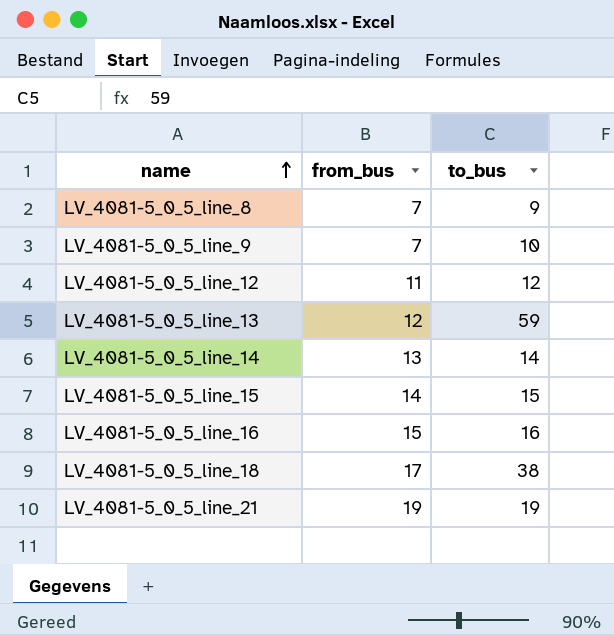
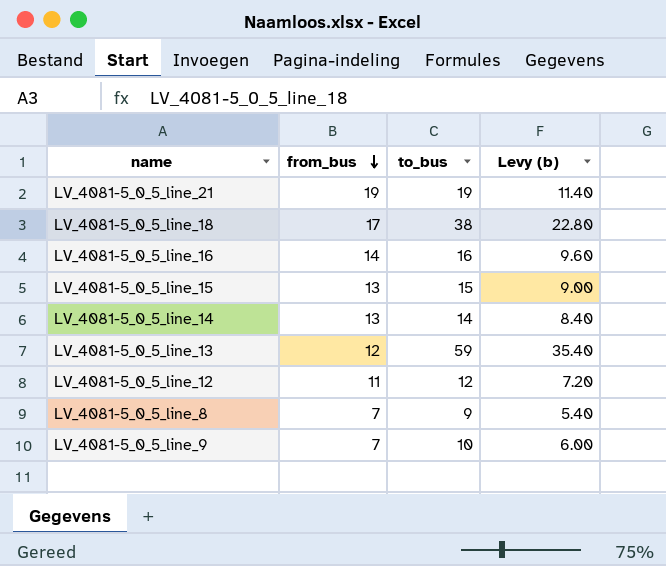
row order: name ascending -> from_bus descending
column Levy (b) | formula: none -> [to_bus] * 0.6
LV_4081-5_0_5_line_16 | from_bus: 15 -> 14
LV_4081-5_0_5_line_15 | from_bus: 14 -> 13

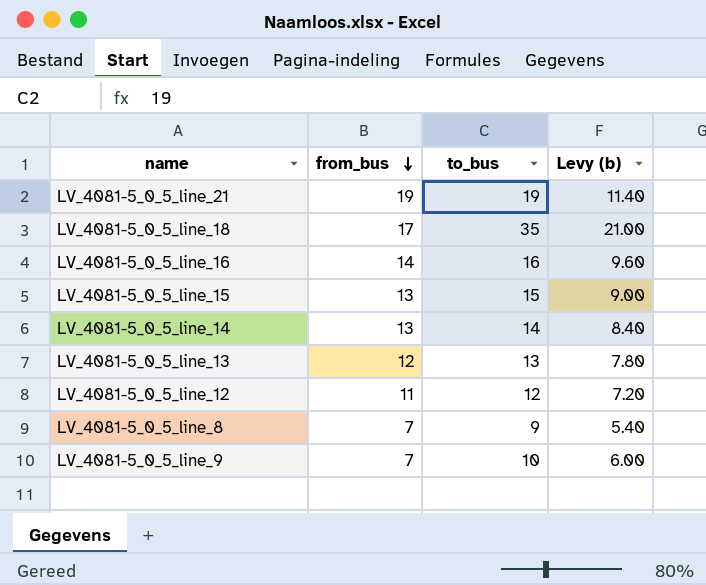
LV_4081-5_0_5_line_18 | to_bus: 38 -> 35
LV_4081-5_0_5_line_18 | Levy (b): 22.80 -> 21.00
LV_4081-5_0_5_line_13 | to_bus: 59 -> 13
LV_4081-5_0_5_line_13 | Levy (b): 35.40 -> 7.80

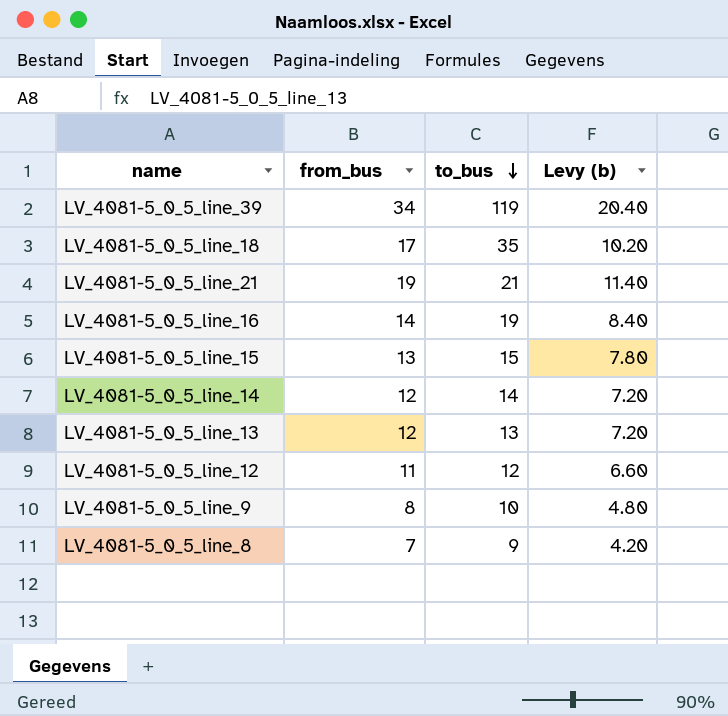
row order: from_bus descending -> to_bus descending
column Levy (b) | formula: [to_bus] * 0.6 -> [from_bus] * 0.6
row LV_4081-5_0_5_line_39: none -> 34 | 119 | 20.40
LV_4081-5_0_5_line_21 | to_bus: 19 -> 21
LV_4081-5_0_5_line_16 | to_bus: 16 -> 19
LV_4081-5_0_5_line_14 | from_bus: 13 -> 12
LV_4081-5_0_5_line_9 | from_bus: 7 -> 8

